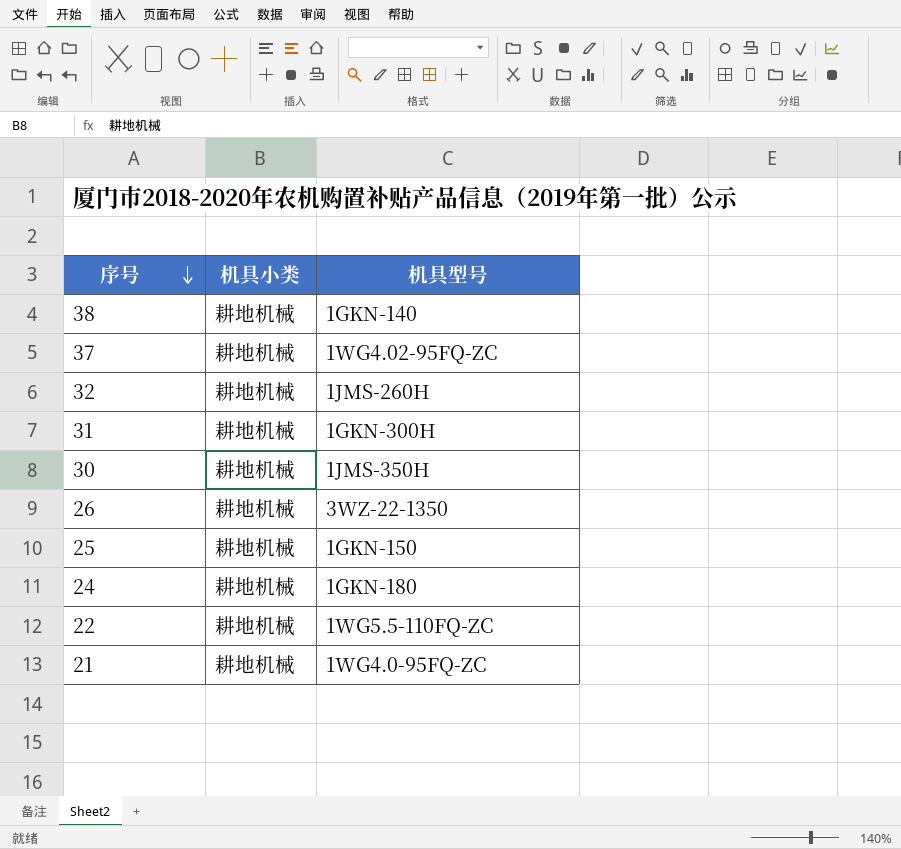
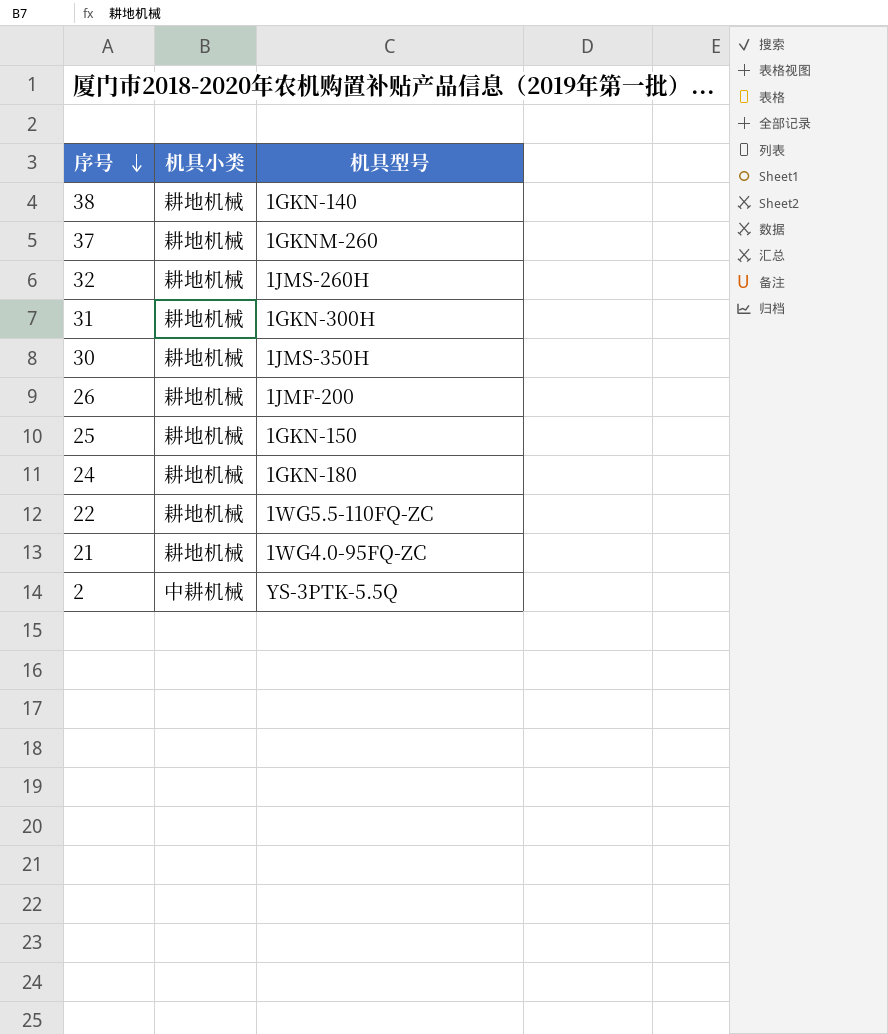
37 | 机具型号: 1WG4.02-95FQ-ZC -> 1GKNM-260
26 | 机具型号: 3WZ-22-1350 -> 1JMF-200
row 2: none -> 中耕机械 | YS-3PTK-5.5Q

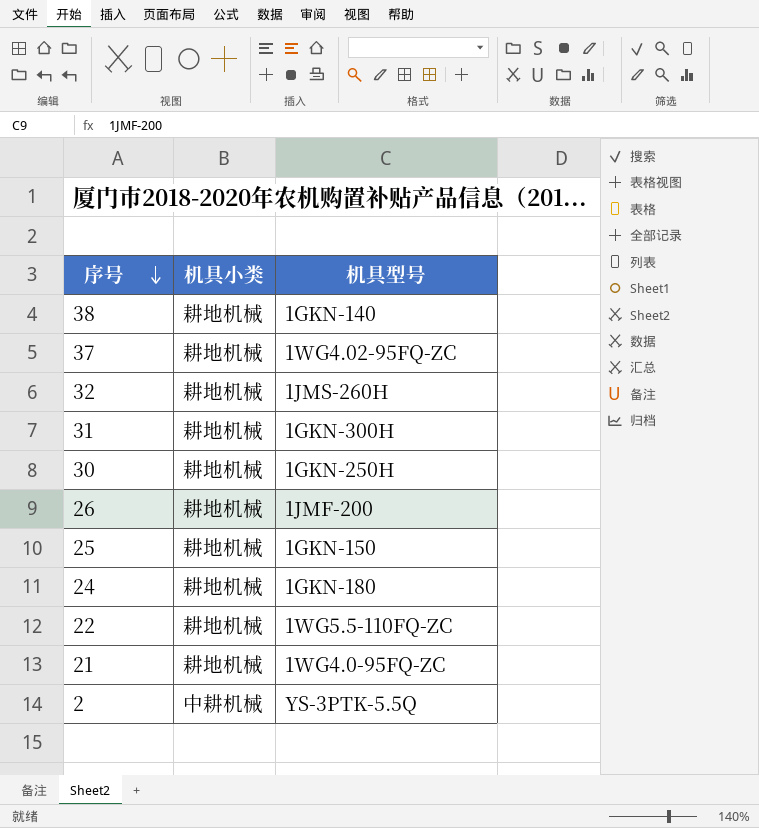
37 | 机具型号: 1GKNM-260 -> 1WG4.02-95FQ-ZC
30 | 机具型号: 1JMS-350H -> 1GKN-250H

